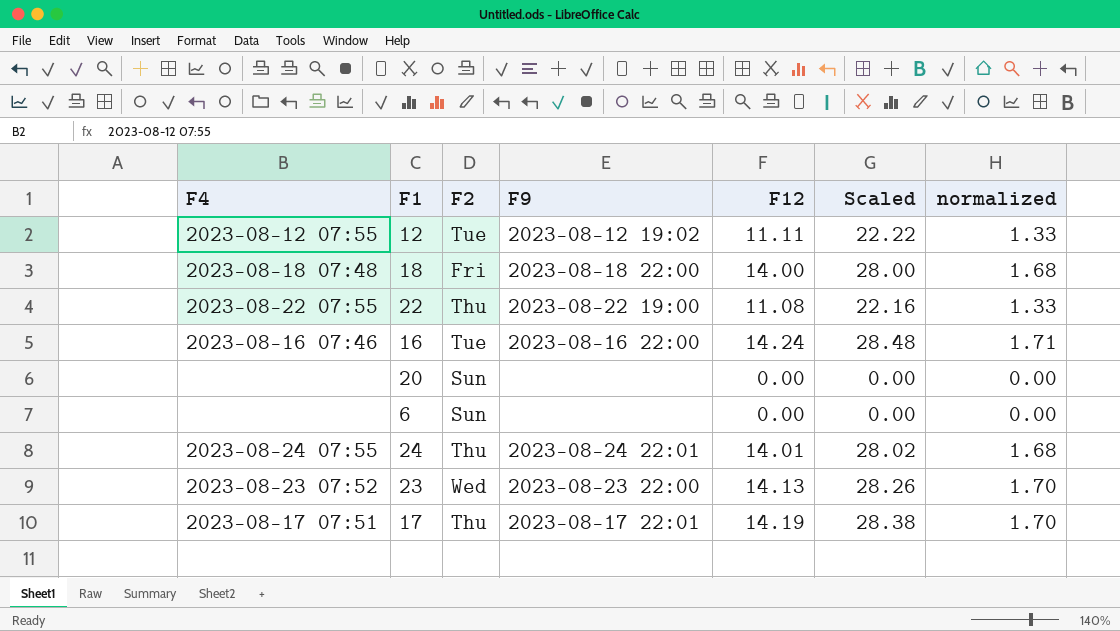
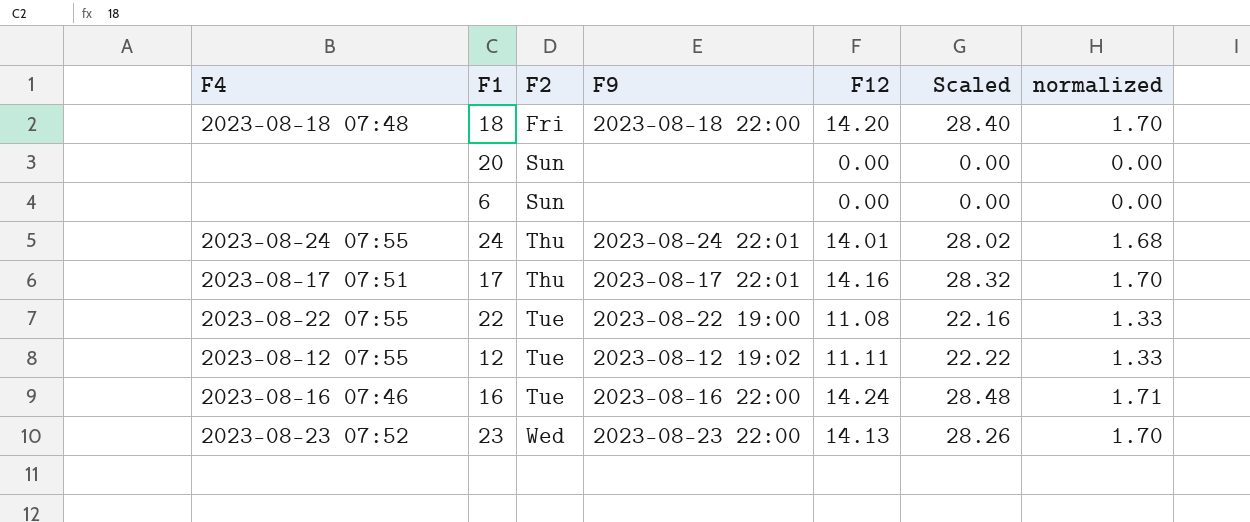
row order: none -> F2 ascending
18 | F12: 14.00 -> 14.20
18 | Scaled: 28.00 -> 28.40
18 | normalized: 1.68 -> 1.70
17 | F12: 14.19 -> 14.16
17 | Scaled: 28.38 -> 28.32
22 | F2: Thu -> Tue

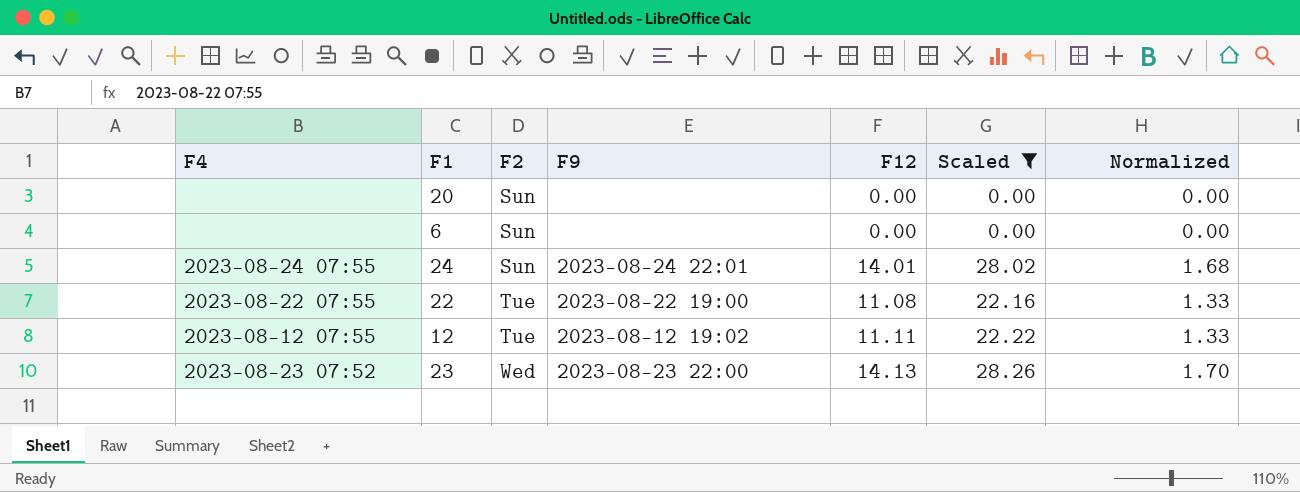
filter: none -> Scaled <= 28.26
column name: normalized -> Normalized
24 | F2: Thu -> Sun

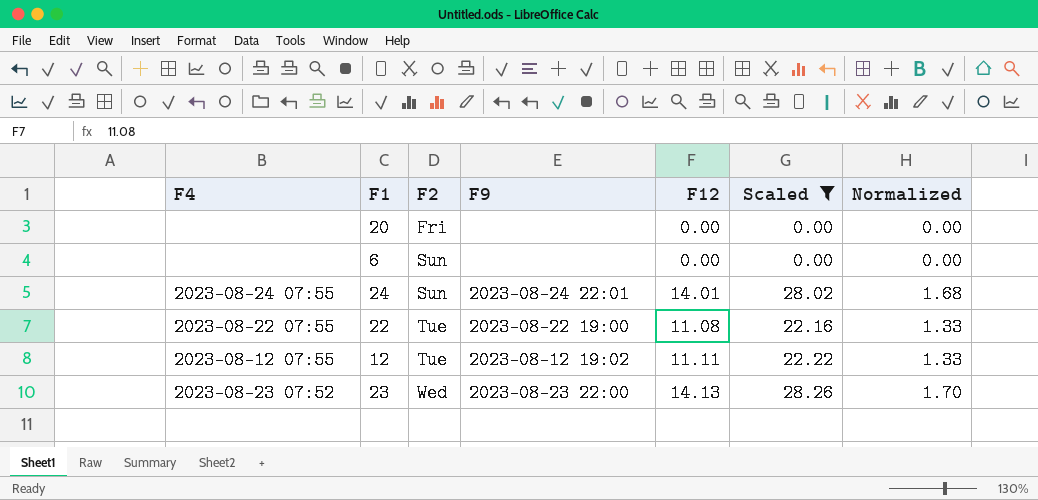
20 | F2: Sun -> Fri

